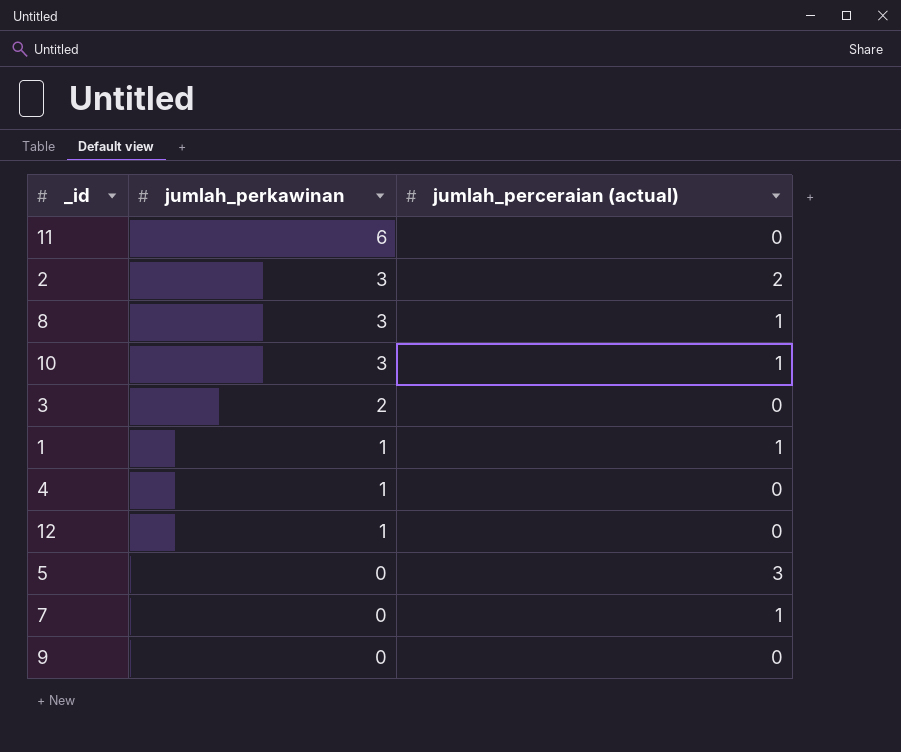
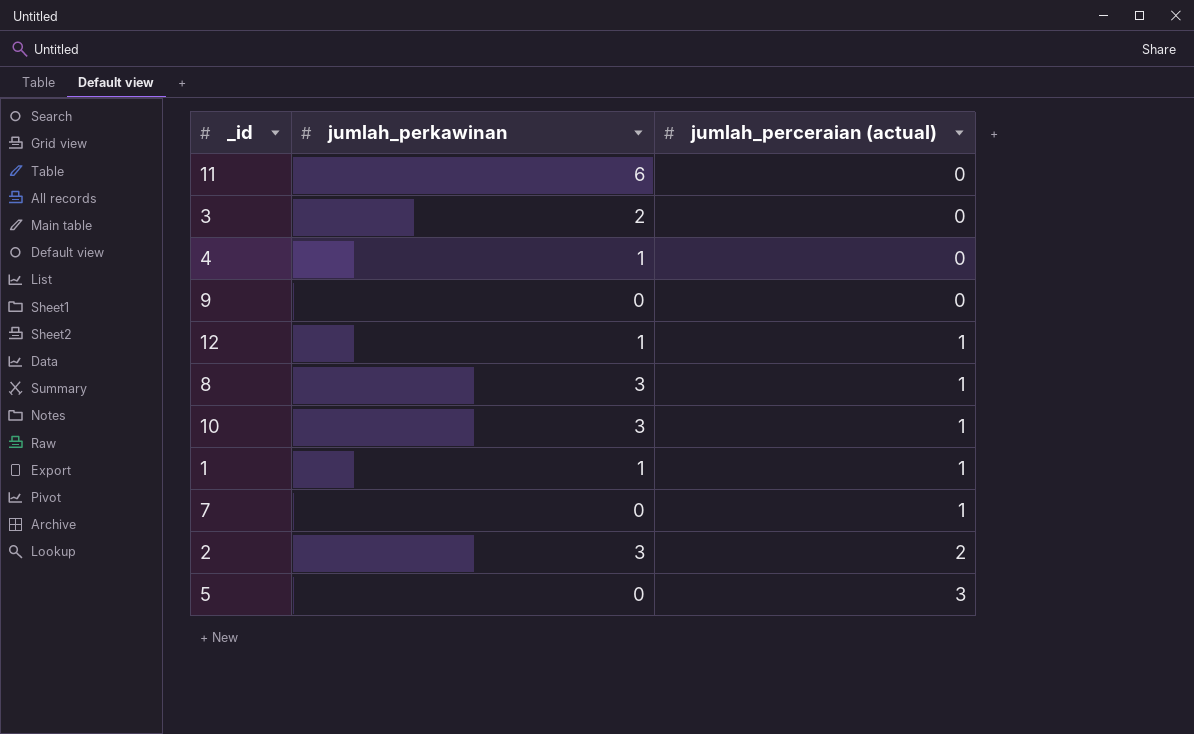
row order: jumlah_perkawinan descending -> jumlah_perceraian (actual) ascending
12 | jumlah_perceraian (actual): 0 -> 1

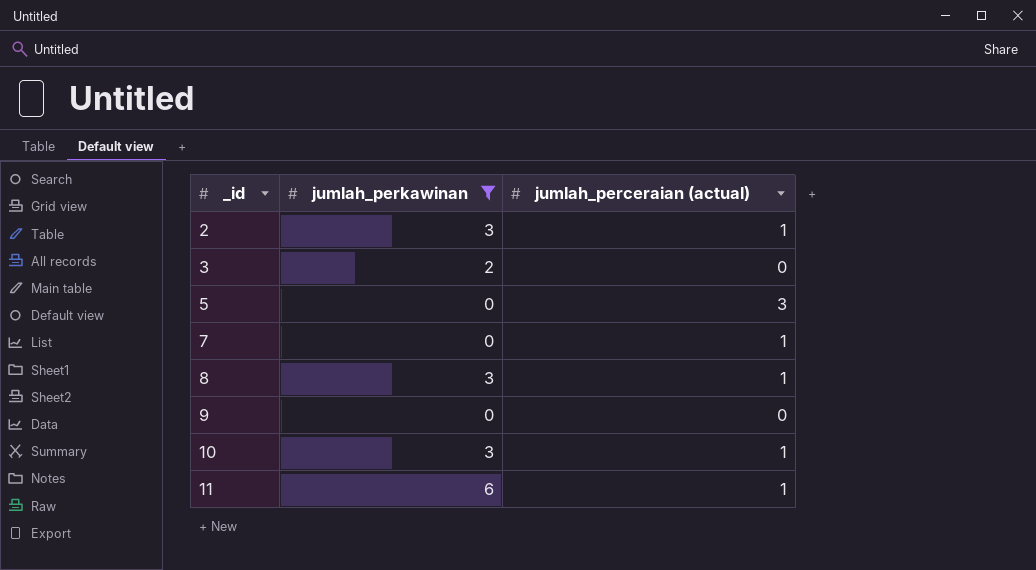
filter: none -> jumlah_perkawinan != 1
row order: jumlah_perceraian (actual) ascending -> _id ascending
2 | jumlah_perceraian (actual): 2 -> 1
11 | jumlah_perceraian (actual): 0 -> 1

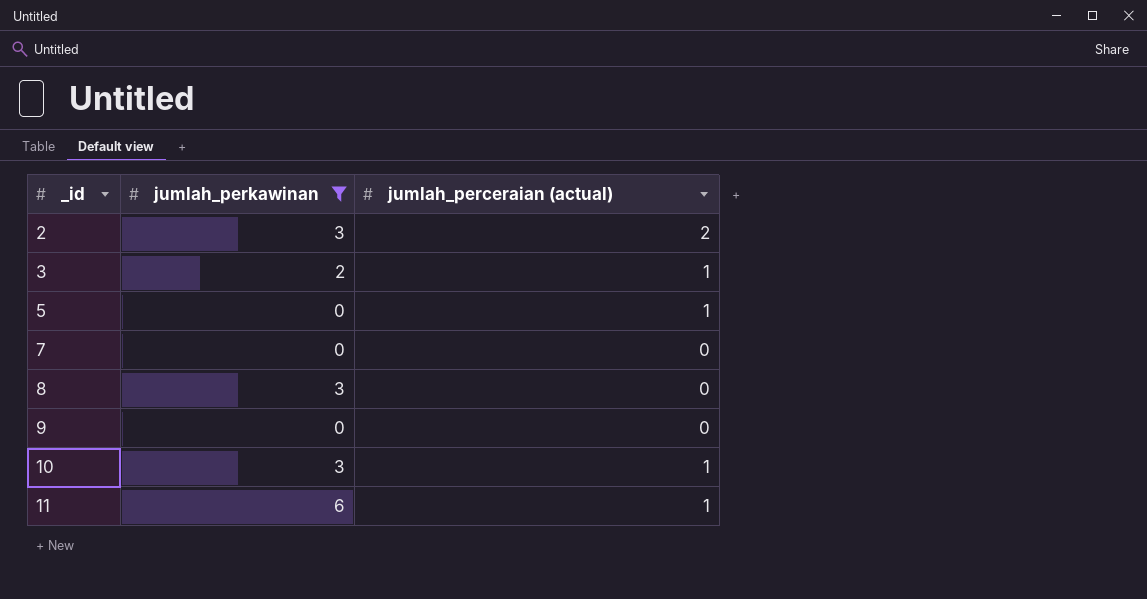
2 | jumlah_perceraian (actual): 1 -> 2
3 | jumlah_perceraian (actual): 0 -> 1
5 | jumlah_perceraian (actual): 3 -> 1
7 | jumlah_perceraian (actual): 1 -> 0
8 | jumlah_perceraian (actual): 1 -> 0

